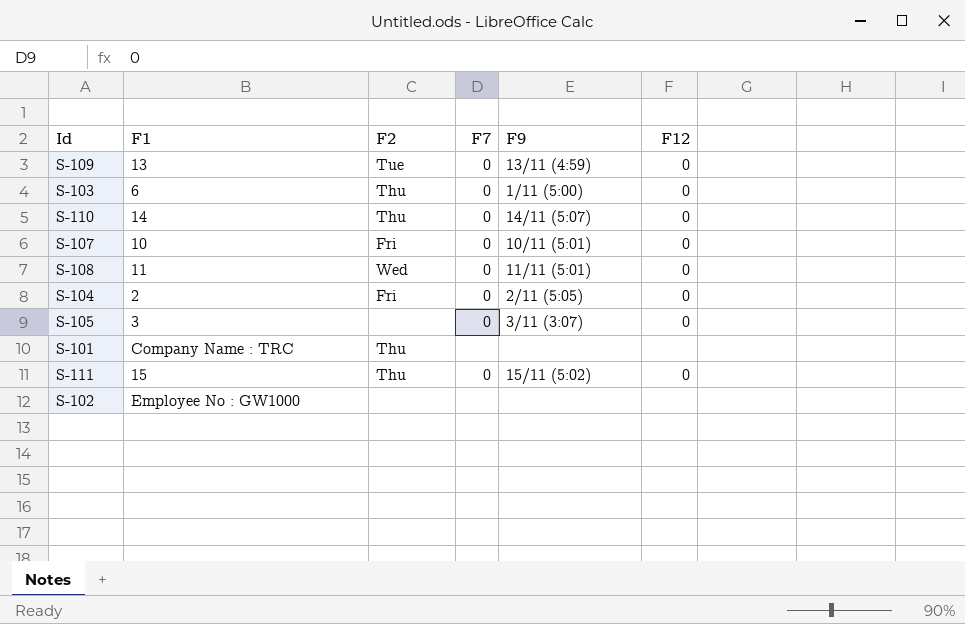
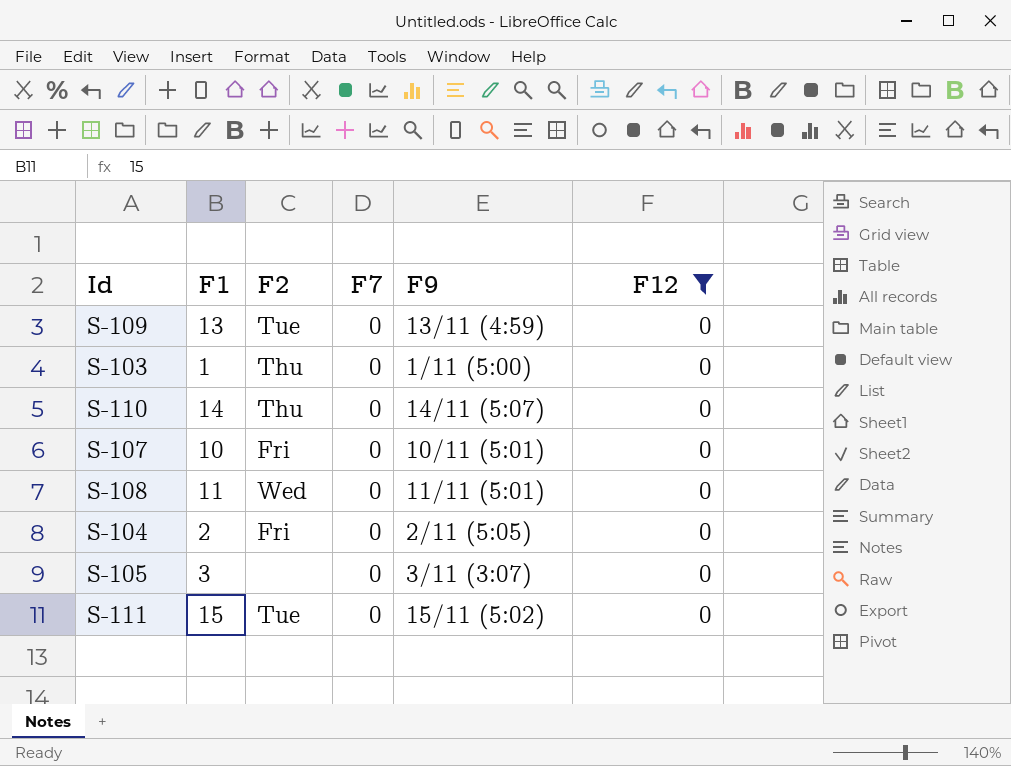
filter: none -> F12 = 0
S-103 | F1: 6 -> 1
S-111 | F2: Thu -> Tue

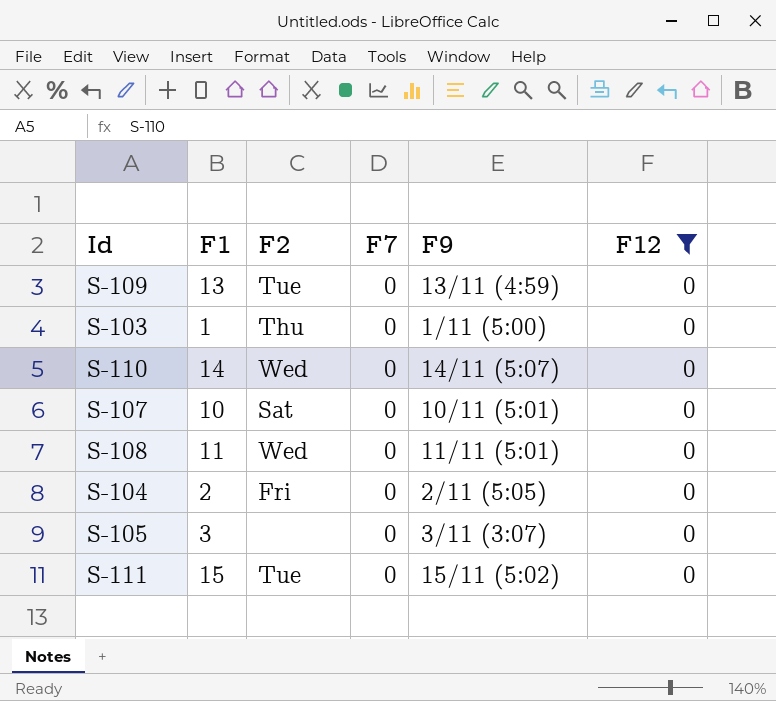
S-110 | F2: Thu -> Wed
S-107 | F2: Fri -> Sat

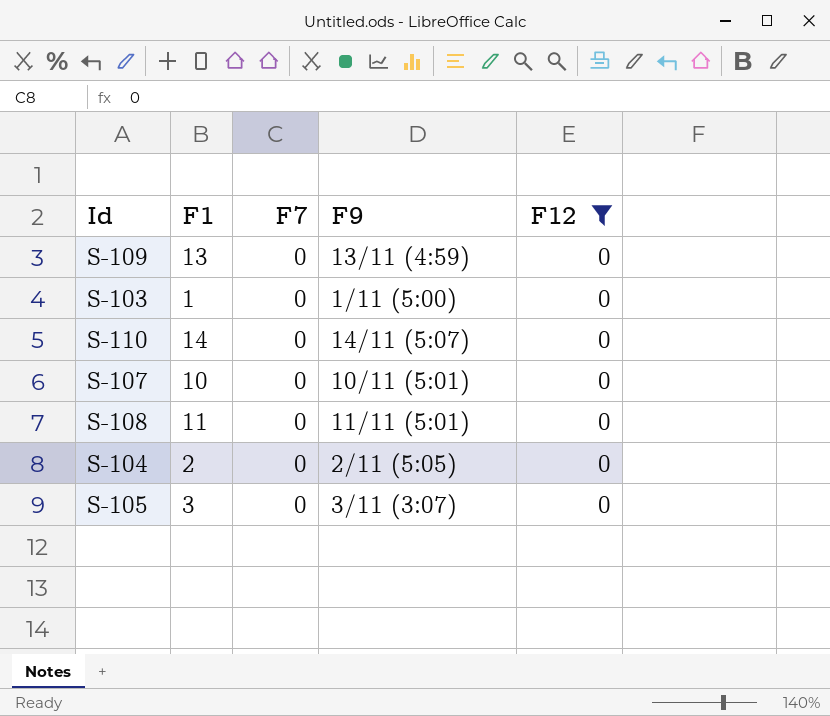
column F2 | position: 3 -> none
row S-111: 15 | Tue | 0 | 15/11 (5:02) | 0 -> none

